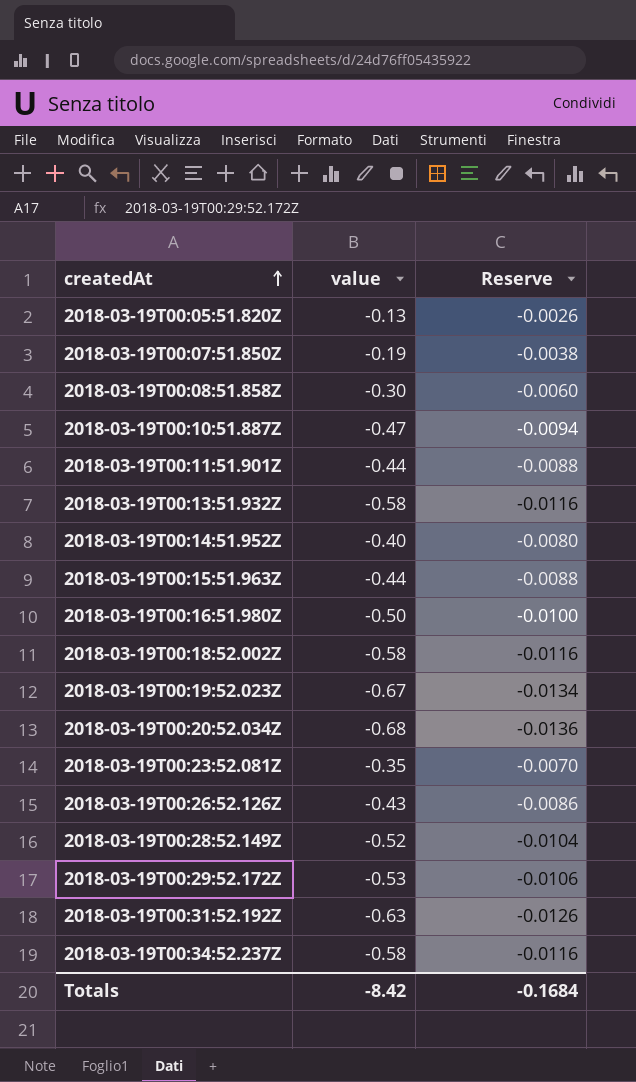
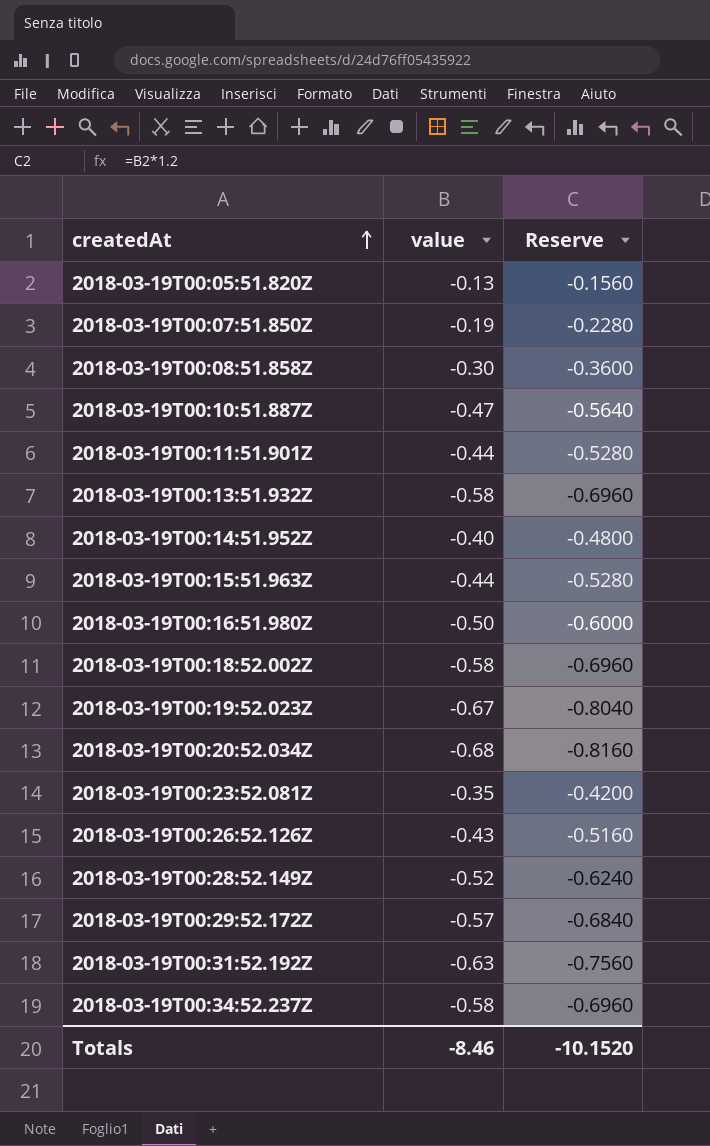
column Reserve | formula: [value] * 0.02 -> [value] * 1.2
2018-03-19T00:29:52.172Z | value: -0.53 -> -0.57
Totals | value: -8.42 -> -8.46
Totals | Reserve: -0.1684 -> -10.1520

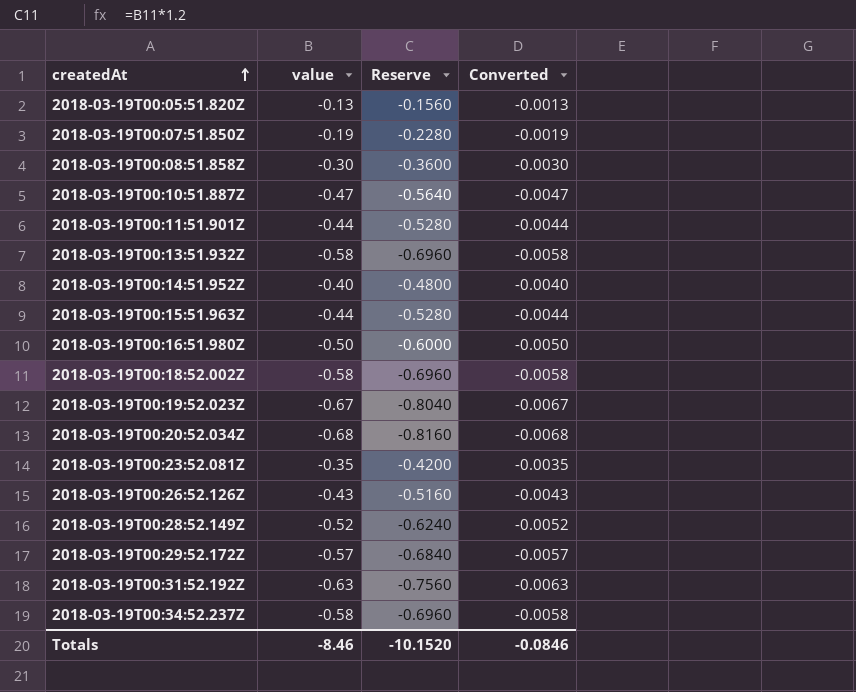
column Converted | formula: none -> [value] * 0.01

